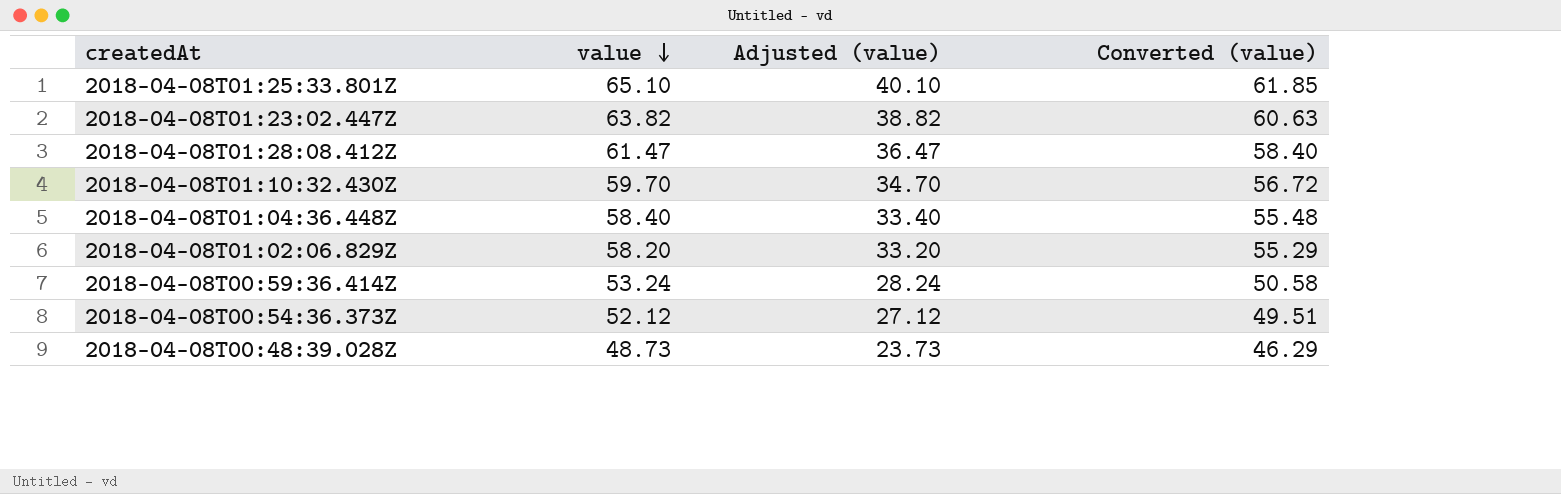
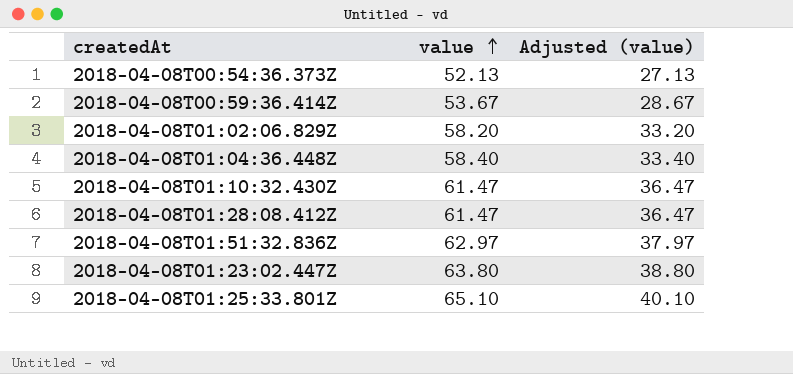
row order: value descending -> value ascending
column Converted (value) | formula: [value] * 0.95 -> none
row 2018-04-08T00:48:39.028Z: 48.73 | 23.73 | 46.29 -> none
2018-04-08T00:54:36.373Z | value: 52.12 -> 52.13
2018-04-08T00:54:36.373Z | Adjusted (value): 27.12 -> 27.13
2018-04-08T00:59:36.414Z | value: 53.24 -> 53.67
2018-04-08T00:59:36.414Z | Adjusted (value): 28.24 -> 28.67
2018-04-08T01:10:32.430Z | value: 59.70 -> 61.47
2018-04-08T01:10:32.430Z | Adjusted (value): 34.70 -> 36.47
row 2018-04-08T01:51:32.836Z: none -> 62.97 | 37.97
2018-04-08T01:23:02.447Z | value: 63.82 -> 63.80
2018-04-08T01:23:02.447Z | Adjusted (value): 38.82 -> 38.80

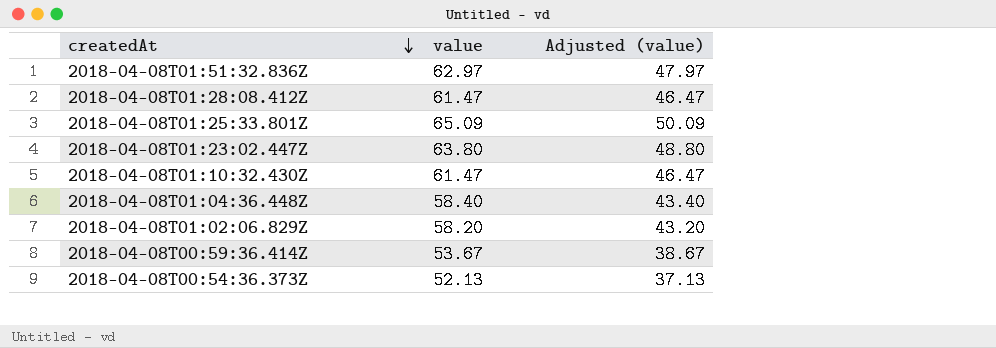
row order: value ascending -> createdAt descending
column Adjusted (value) | formula: [value] - 25 -> [value] - 15
2018-04-08T01:25:33.801Z | value: 65.10 -> 65.09

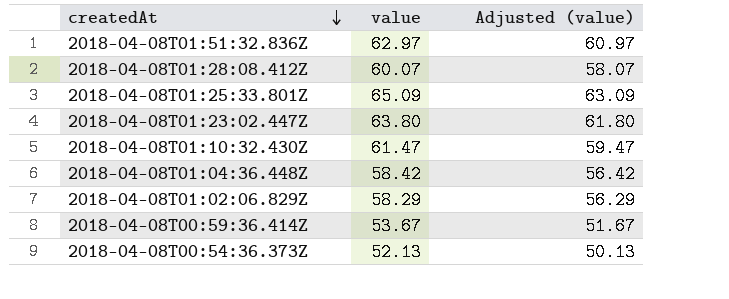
column Adjusted (value) | formula: [value] - 15 -> [value] - 2
2018-04-08T01:28:08.412Z | value: 61.47 -> 60.07
2018-04-08T01:04:36.448Z | value: 58.40 -> 58.42
2018-04-08T01:02:06.829Z | value: 58.20 -> 58.29

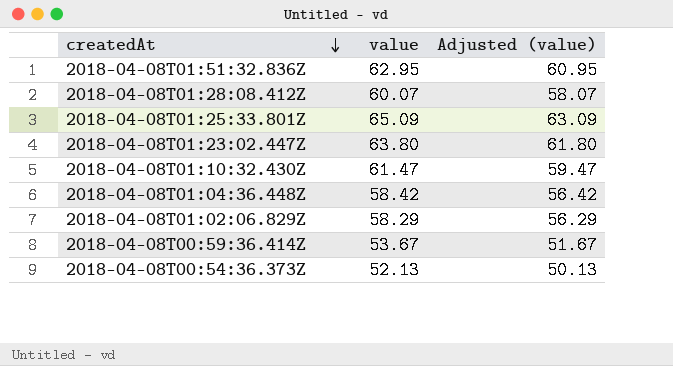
2018-04-08T01:51:32.836Z | value: 62.97 -> 62.95
2018-04-08T01:51:32.836Z | Adjusted (value): 60.97 -> 60.95

